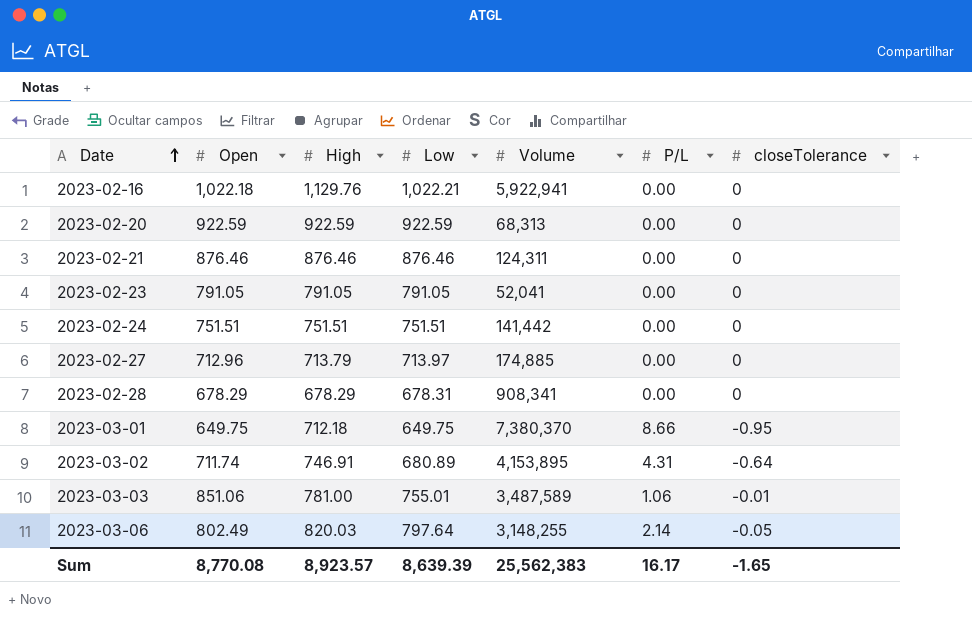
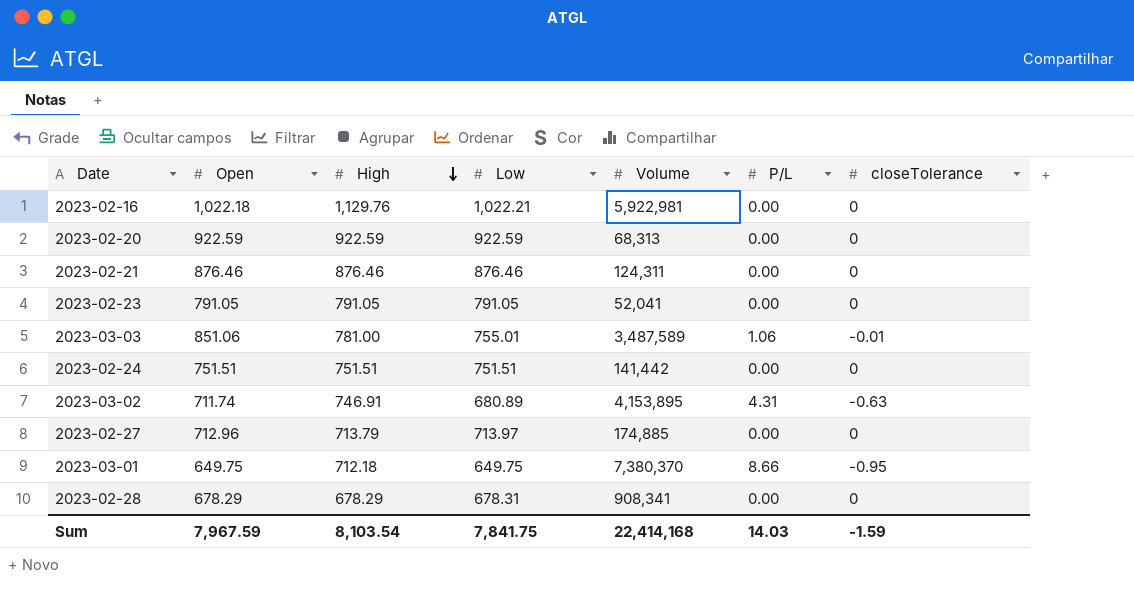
row order: Date ascending -> High descending
row 2023-03-06: 802.49 | 820.03 | 797.64 | 3,148,255 | 2.14 | -0.05 -> none
2023-02-16 | Volume: 5,922,941 -> 5,922,981
2023-03-02 | closeTolerance: -0.64 -> -0.63
Sum | Open: 8,770.08 -> 7,967.59
Sum | High: 8,923.57 -> 8,103.54
Sum | Low: 8,639.39 -> 7,841.75
Sum | Volume: 25,562,383 -> 22,414,168
Sum | P/L: 16.17 -> 14.03
Sum | closeTolerance: -1.65 -> -1.59

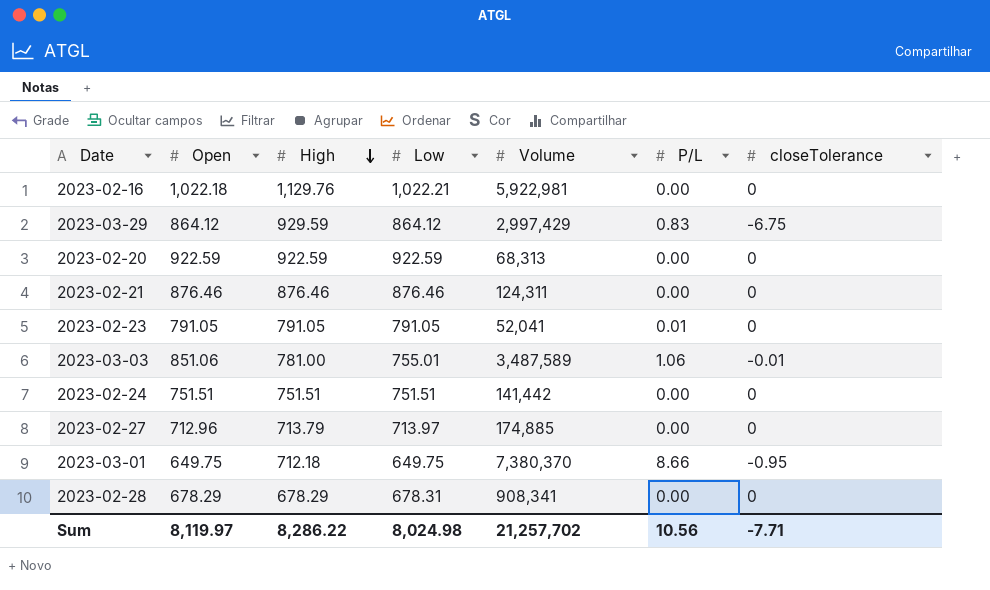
row 2023-03-02: 711.74 | 746.91 | 680.89 | 4,153,895 | 4.31 | -0.63 -> none
row 2023-03-29: none -> 864.12 | 929.59 | 864.12 | 2,997,429 | 0.83 | -6.75
2023-02-23 | P/L: 0.00 -> 0.01
Sum | Open: 7,967.59 -> 8,119.97
Sum | High: 8,103.54 -> 8,286.22
Sum | Low: 7,841.75 -> 8,024.98
Sum | Volume: 22,414,168 -> 21,257,702
Sum | P/L: 14.03 -> 10.56
Sum | closeTolerance: -1.59 -> -7.71

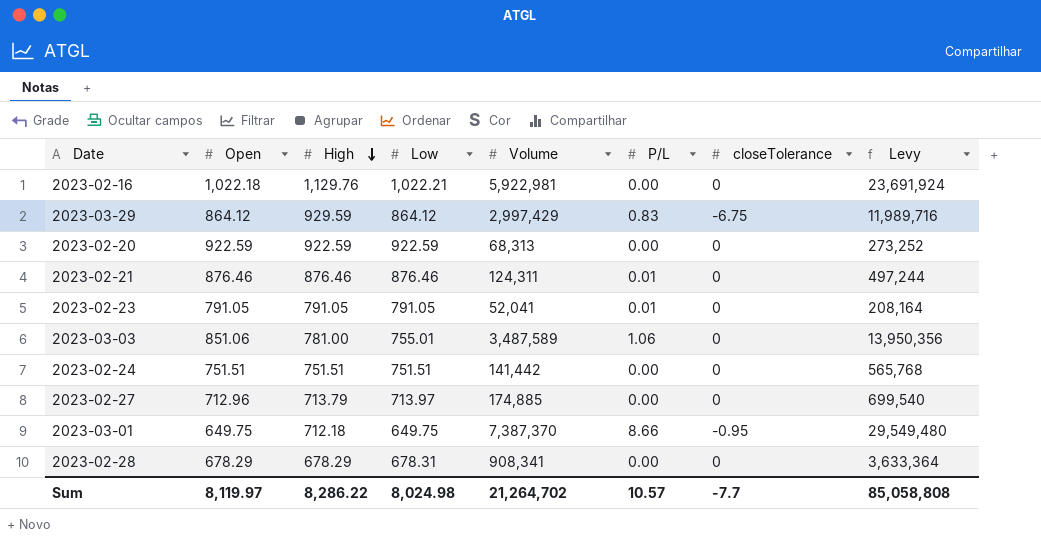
column Levy | formula: none -> [Volume] * 4
2023-02-21 | P/L: 0.00 -> 0.01
2023-03-03 | closeTolerance: -0.01 -> 0
2023-03-01 | Volume: 7,380,370 -> 7,387,370
Sum | Volume: 21,257,702 -> 21,264,702
Sum | P/L: 10.56 -> 10.57
Sum | closeTolerance: -7.71 -> -7.7

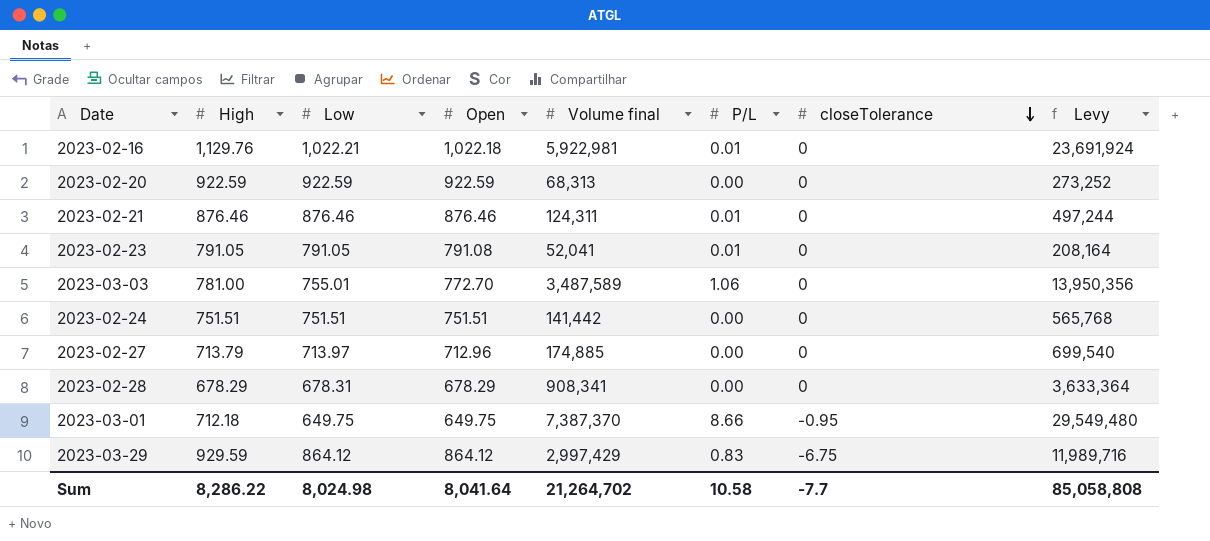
row order: High descending -> closeTolerance descending
column Open | position: 2 -> 4
column name: Volume -> Volume final
2023-02-16 | P/L: 0.00 -> 0.01
2023-02-23 | Open: 791.05 -> 791.08
2023-03-03 | Open: 851.06 -> 772.70
Sum | Open: 8,119.97 -> 8,041.64
Sum | P/L: 10.57 -> 10.58

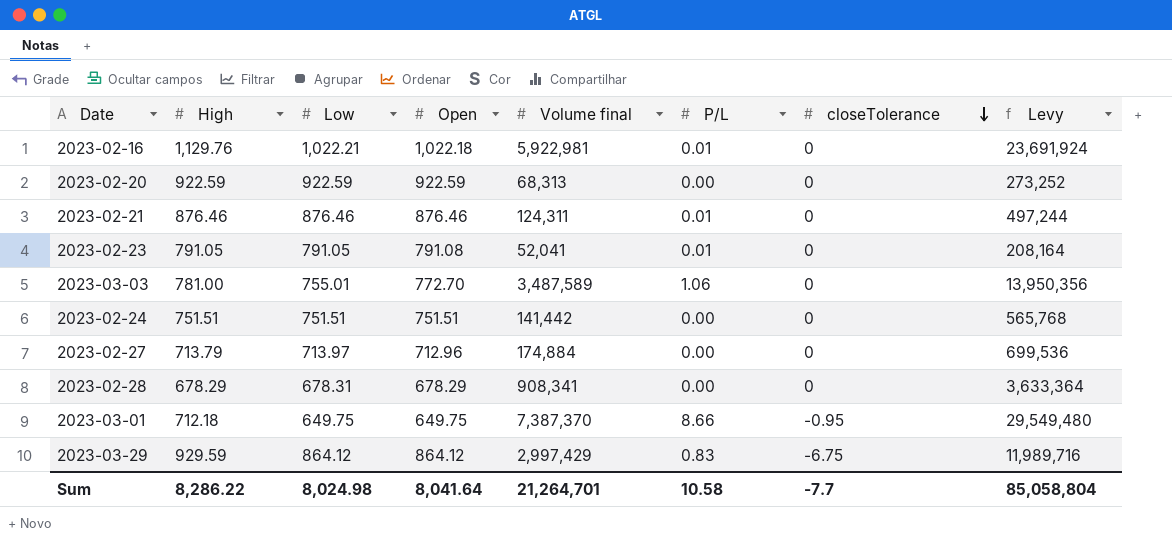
2023-02-27 | Volume final: 174,885 -> 174,884
2023-02-27 | Levy: 699,540 -> 699,536
Sum | Volume final: 21,264,702 -> 21,264,701
Sum | Levy: 85,058,808 -> 85,058,804

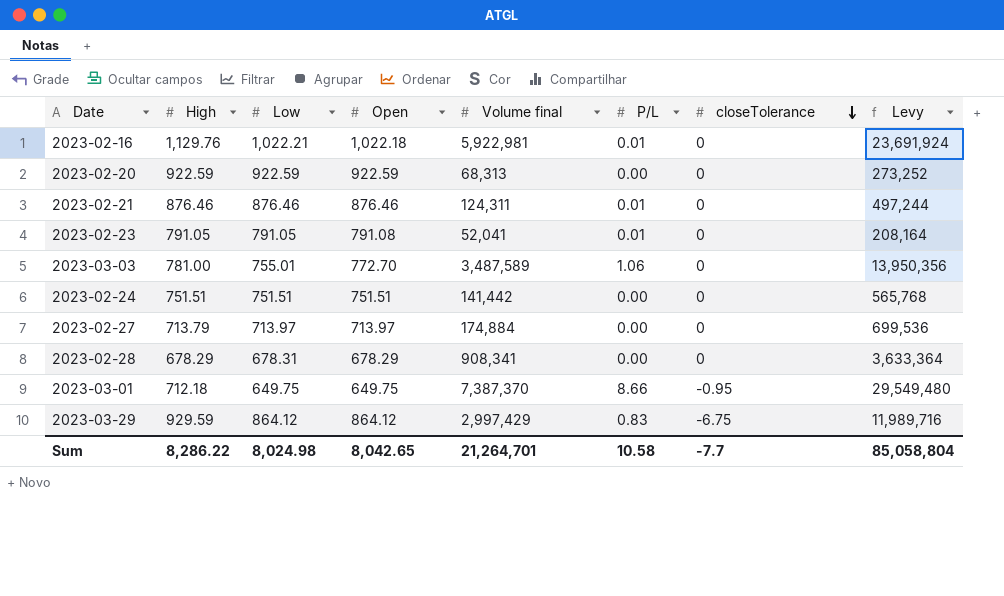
2023-02-27 | Open: 712.96 -> 713.97
Sum | Open: 8,041.64 -> 8,042.65

